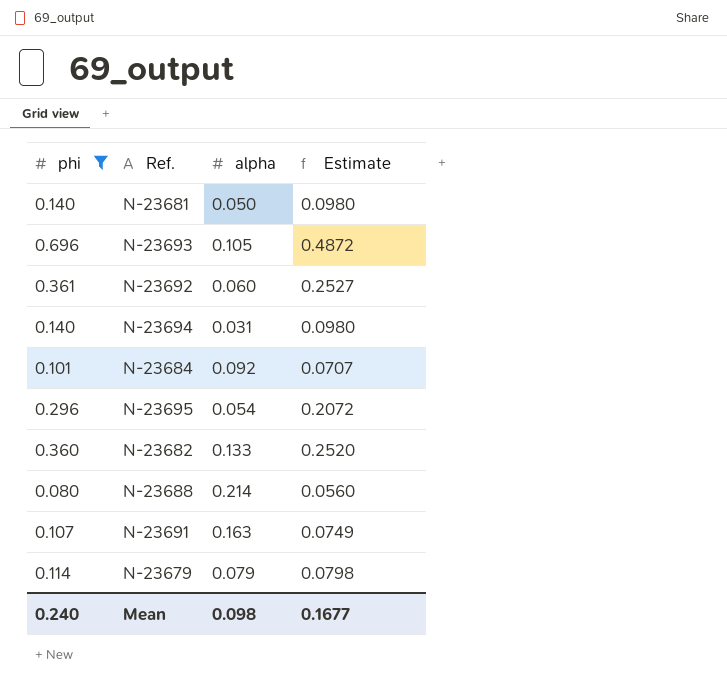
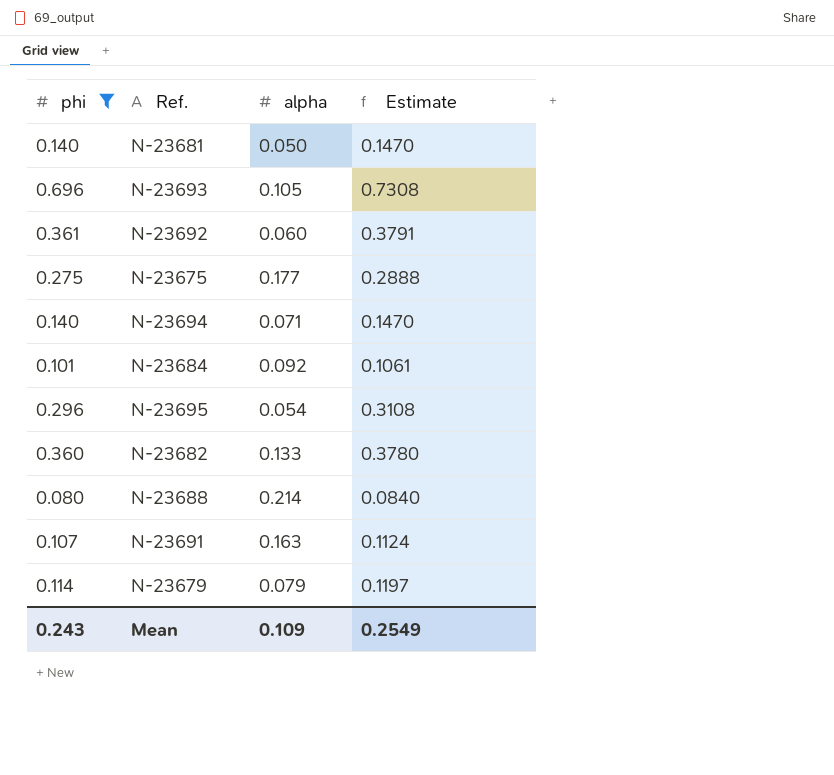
column Estimate | formula: [phi] * 0.7 -> [phi] * 1.05
row N-23675: none -> 0.275 | 0.177 | 0.2888
N-23694 | alpha: 0.031 -> 0.071
Mean | phi: 0.240 -> 0.243
Mean | alpha: 0.098 -> 0.109
Mean | Estimate: 0.1677 -> 0.2549

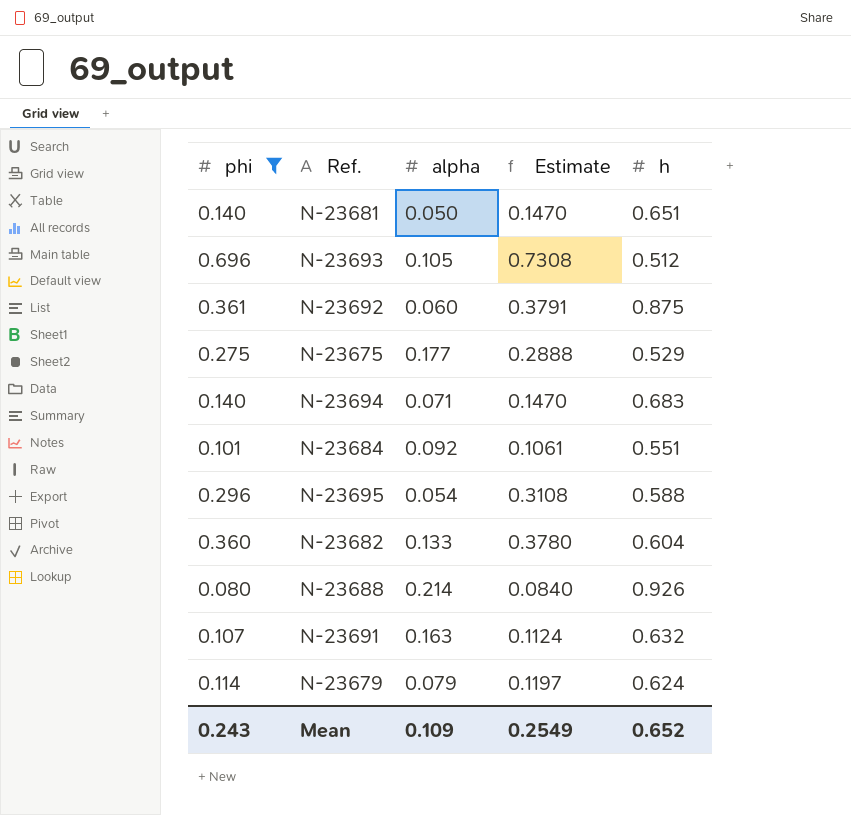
column h | position: none -> 5

